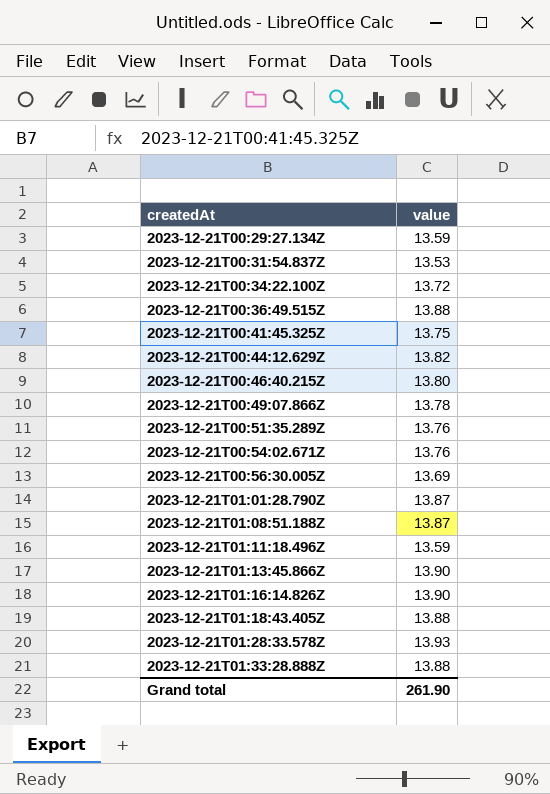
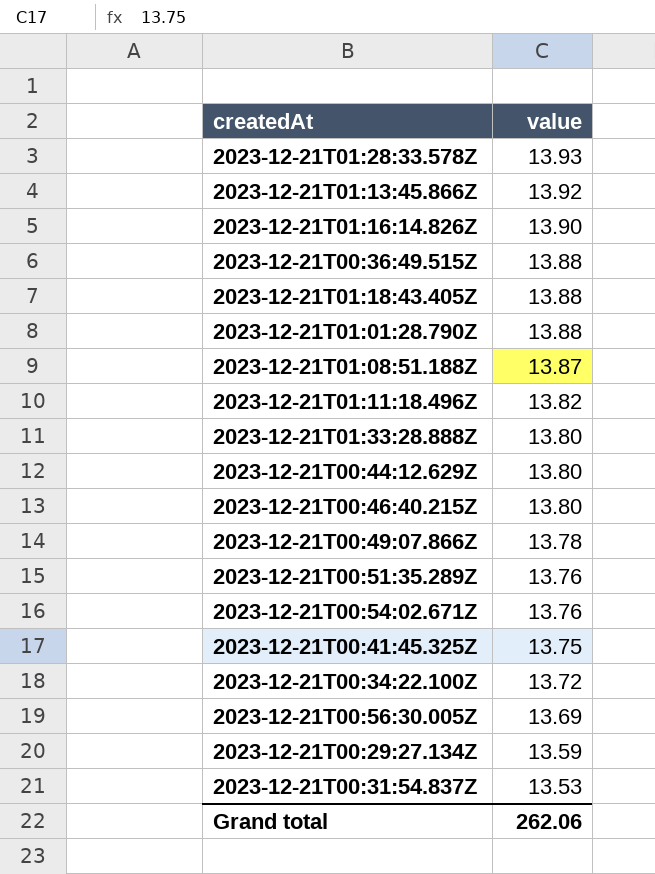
row order: createdAt ascending -> value descending
2023-12-21T01:13:45.866Z | value: 13.90 -> 13.92
2023-12-21T01:01:28.790Z | value: 13.87 -> 13.88
2023-12-21T01:11:18.496Z | value: 13.59 -> 13.82
2023-12-21T01:33:28.888Z | value: 13.88 -> 13.80
2023-12-21T00:44:12.629Z | value: 13.82 -> 13.80
Grand total | value: 261.90 -> 262.06

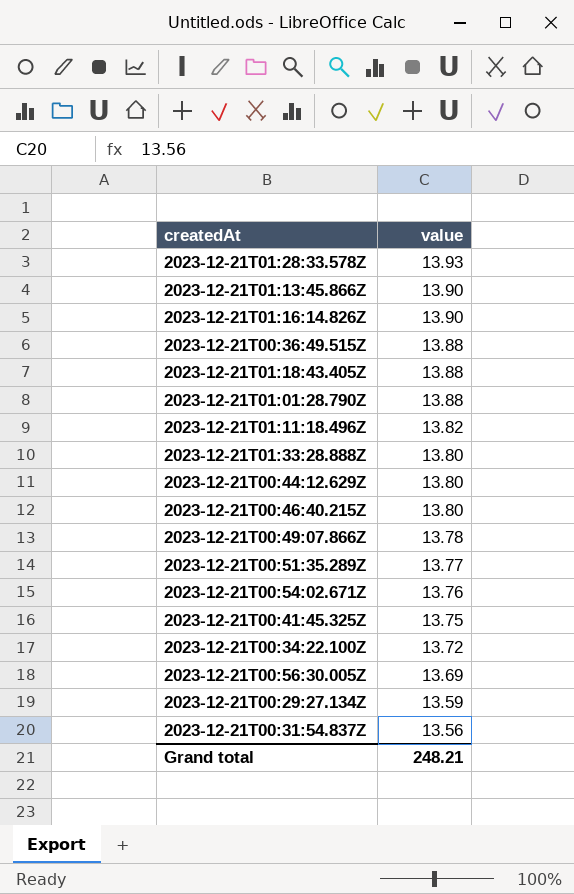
row 2023-12-21T01:08:51.188Z: 13.87 -> none
2023-12-21T01:13:45.866Z | value: 13.92 -> 13.90
2023-12-21T00:51:35.289Z | value: 13.76 -> 13.77
2023-12-21T00:31:54.837Z | value: 13.53 -> 13.56
Grand total | value: 262.06 -> 248.21

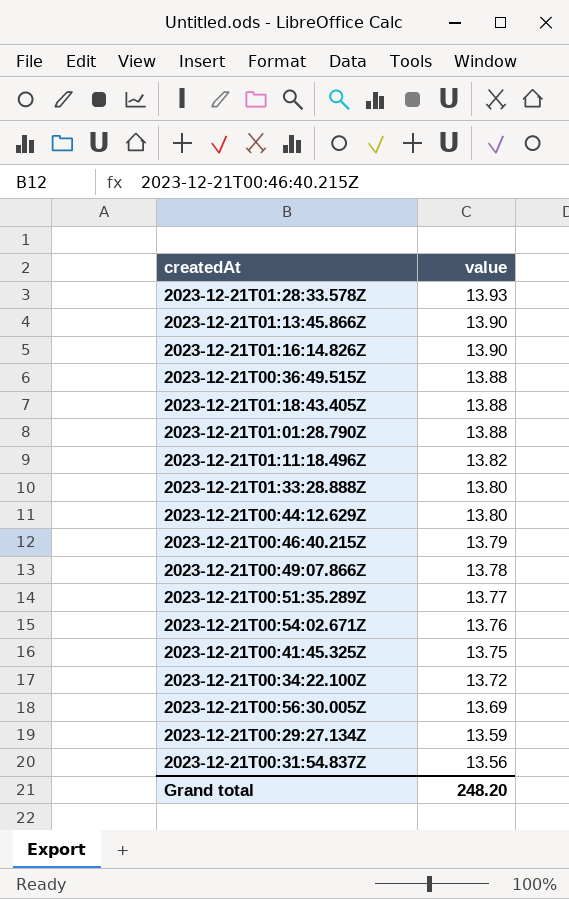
2023-12-21T00:46:40.215Z | value: 13.80 -> 13.79
Grand total | value: 248.21 -> 248.20

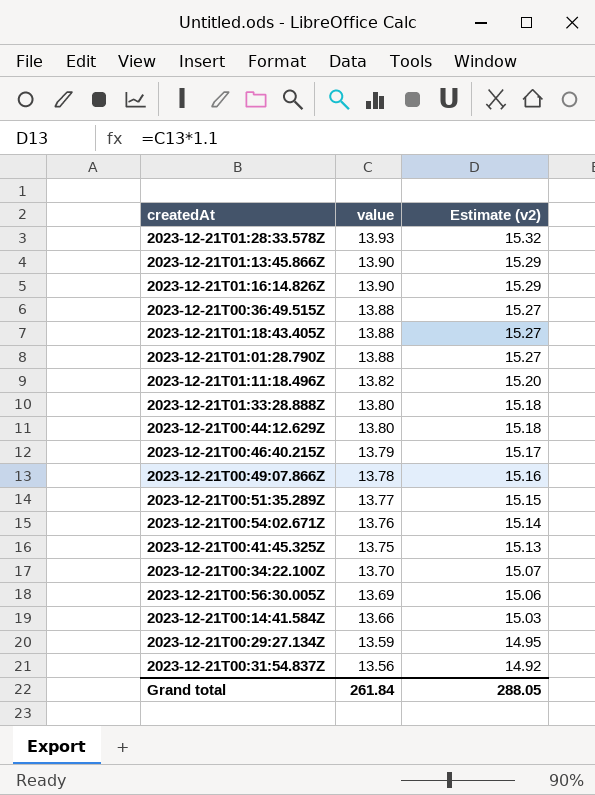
column Estimate (v2) | formula: none -> [value] * 1.1
2023-12-21T00:34:22.100Z | value: 13.72 -> 13.70
row 2023-12-21T00:14:41.584Z: none -> 13.66 | 15.03
Grand total | value: 248.20 -> 261.84

